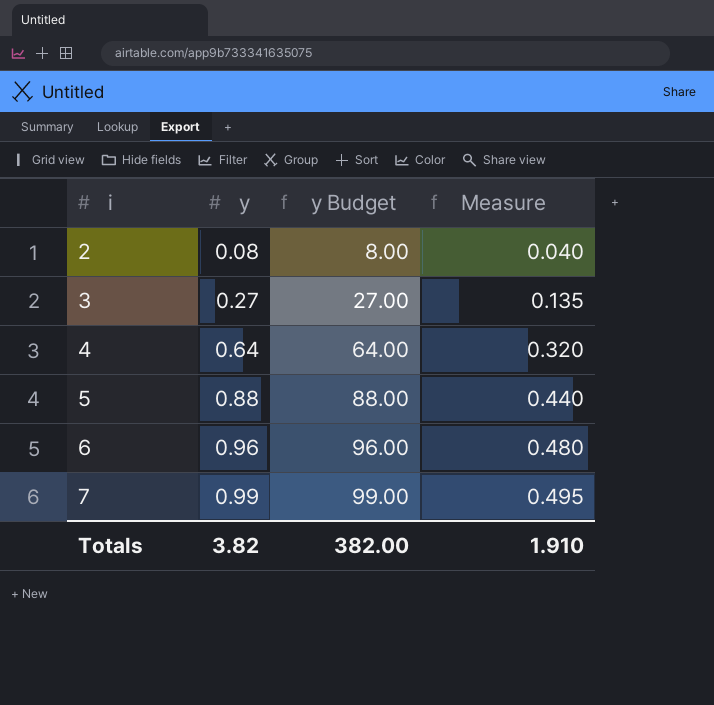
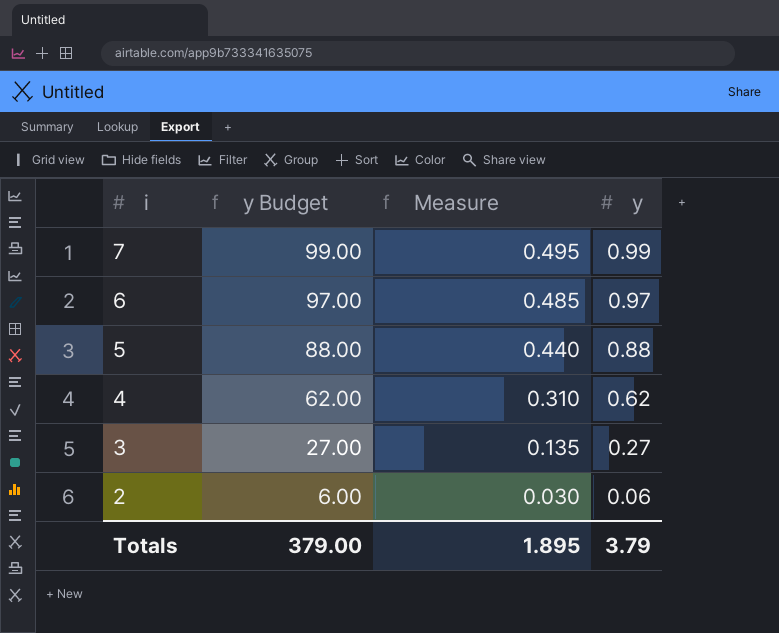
row order: i ascending -> i descending
column y | position: 2 -> 4
6 | y Budget: 96.00 -> 97.00
6 | Measure: 0.480 -> 0.485
6 | y: 0.96 -> 0.97
4 | y Budget: 64.00 -> 62.00
4 | Measure: 0.320 -> 0.310
4 | y: 0.64 -> 0.62
2 | y Budget: 8.00 -> 6.00
2 | Measure: 0.040 -> 0.030
2 | y: 0.08 -> 0.06
Totals | y Budget: 382.00 -> 379.00
Totals | Measure: 1.910 -> 1.895
Totals | y: 3.82 -> 3.79

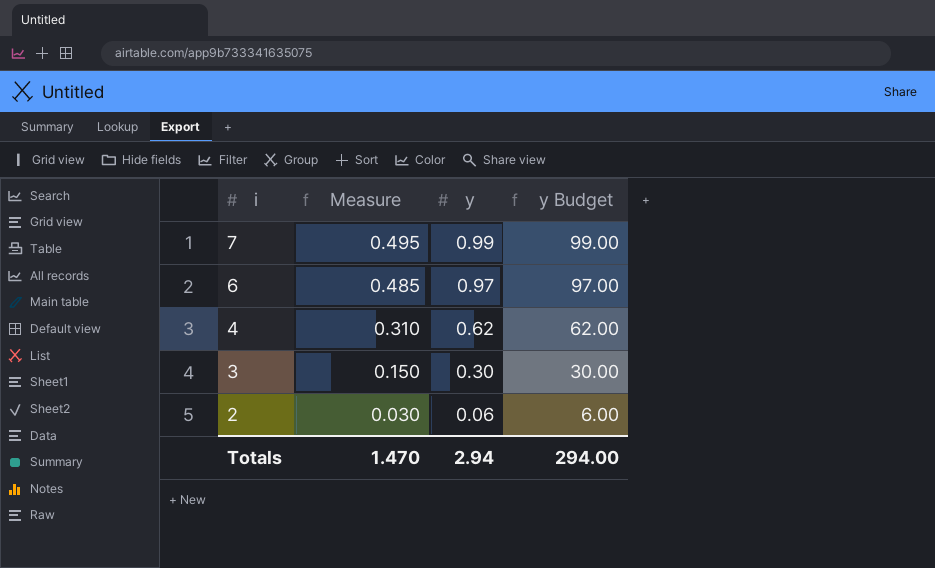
column y Budget | position: 2 -> 4
row 5: 88.00 | 0.440 | 0.88 -> none
3 | Measure: 0.135 -> 0.150
3 | y: 0.27 -> 0.30
3 | y Budget: 27.00 -> 30.00
Totals | Measure: 1.895 -> 1.470
Totals | y: 3.79 -> 2.94
Totals | y Budget: 379.00 -> 294.00

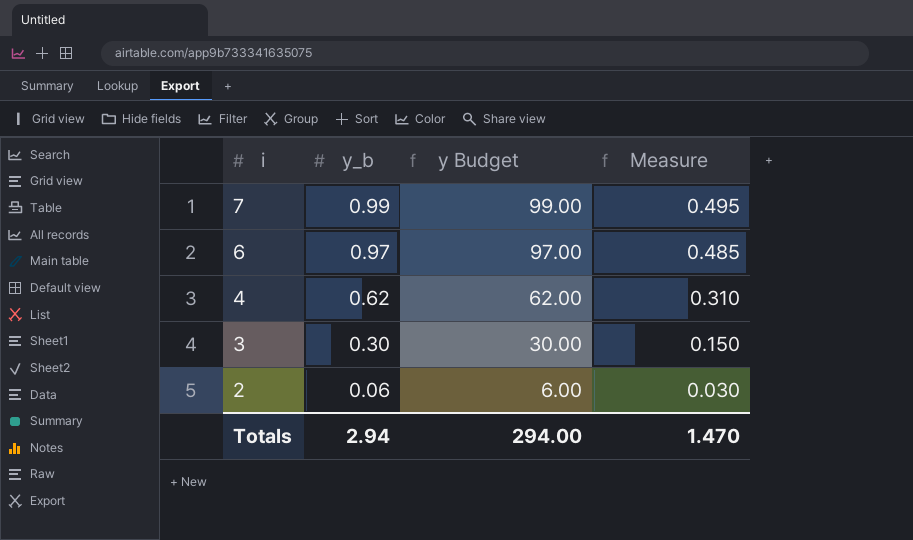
column name: y -> y_b
column Measure | position: 2 -> 4

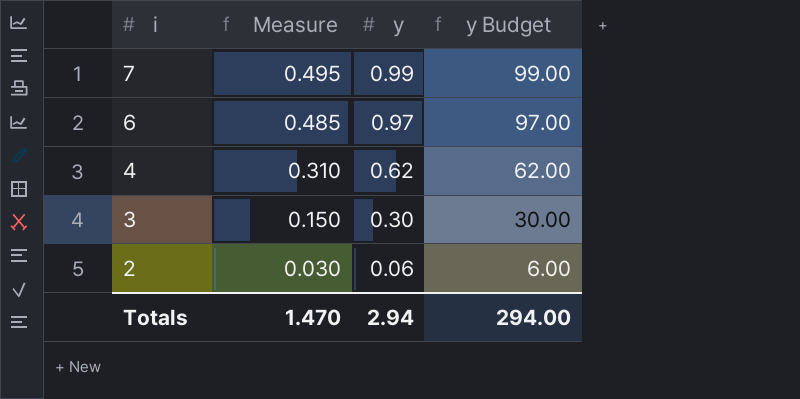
column Measure | position: 4 -> 2
column name: y_b -> y

